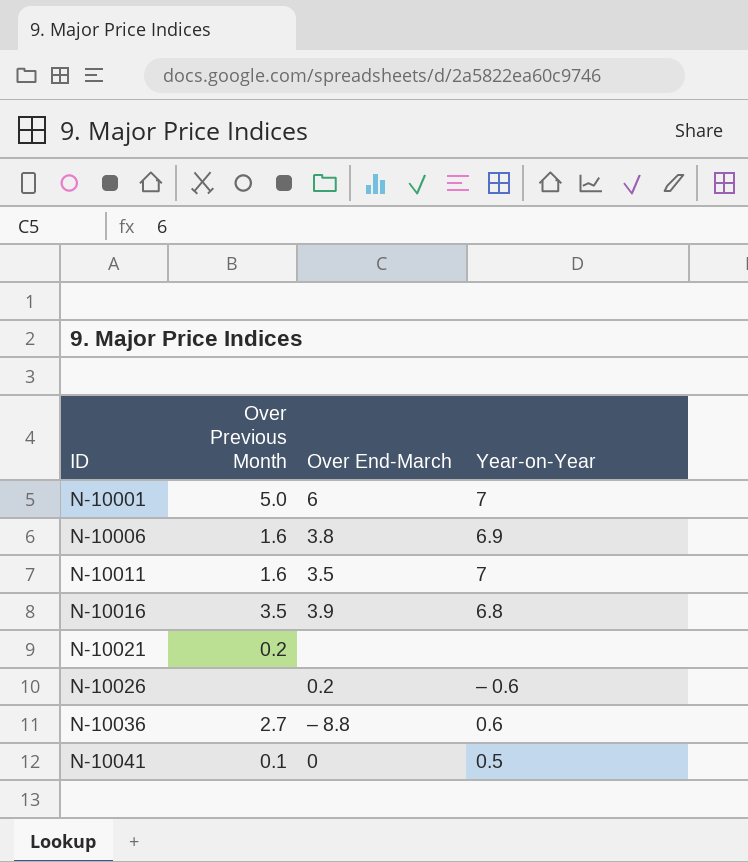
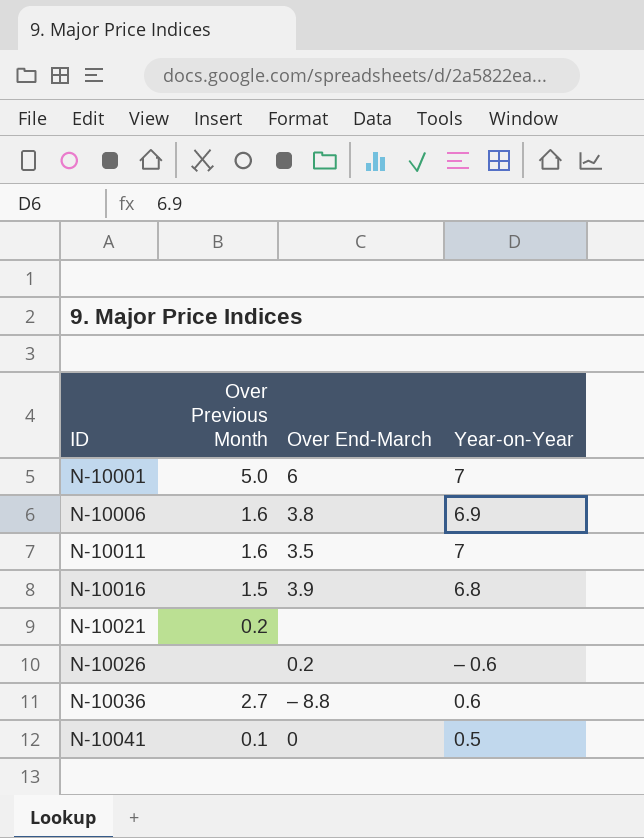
N-10016 | Over Previous Month: 3.5 -> 1.5

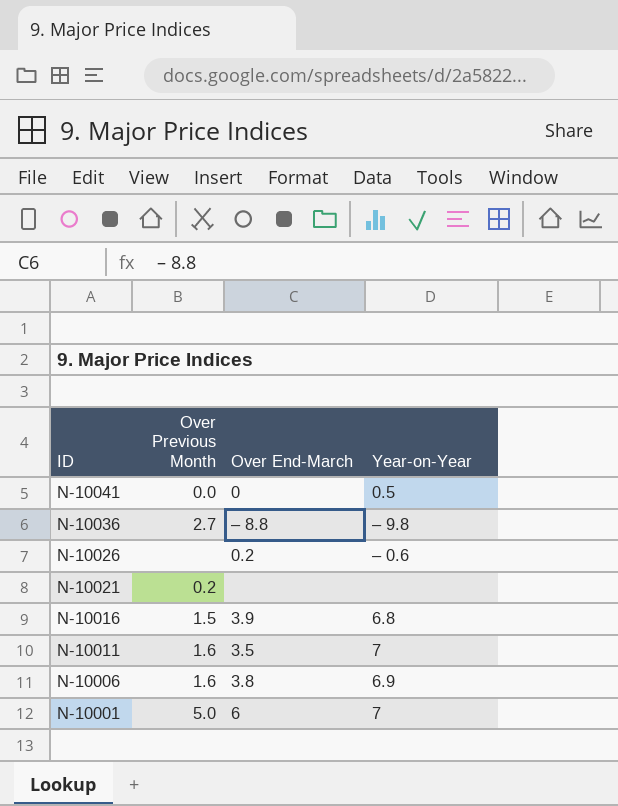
row order: ID ascending -> ID descending
N-10041 | Over Previous Month: 0.1 -> 0.0
N-10036 | Year-on-Year: 0.6 -> – 9.8

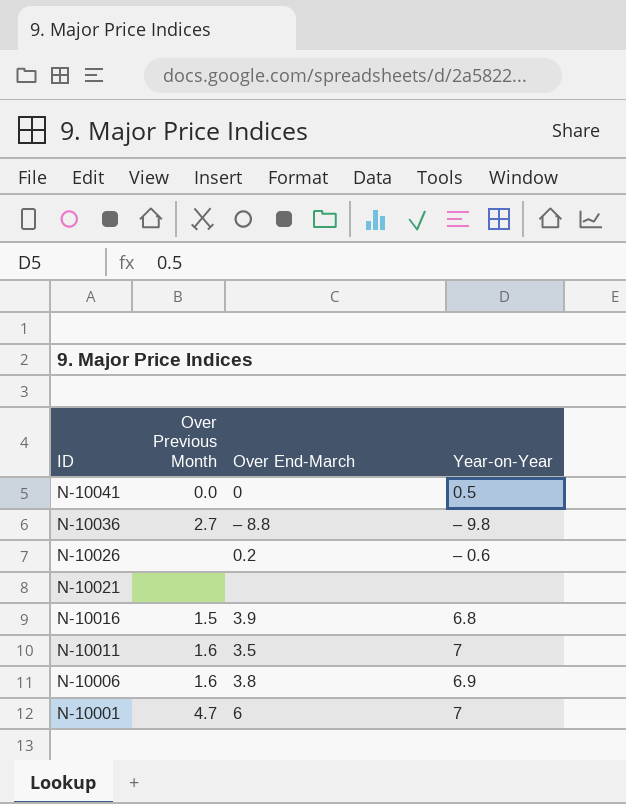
N-10021 | Over Previous Month: 0.2 -> none
N-10001 | Over Previous Month: 5.0 -> 4.7

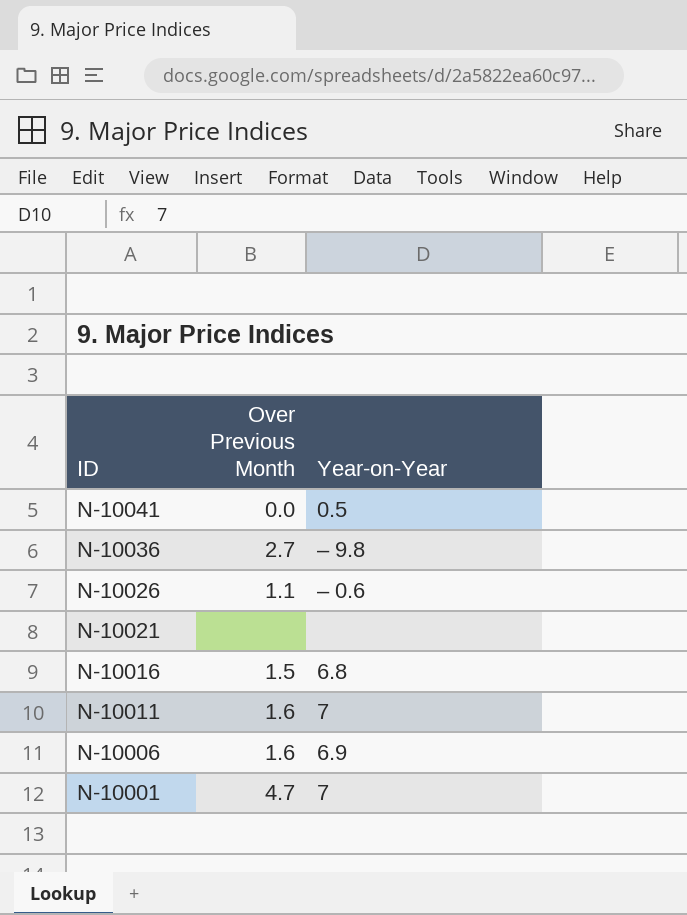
column Over End-March | position: 3 -> none
N-10026 | Over Previous Month: none -> 1.1

